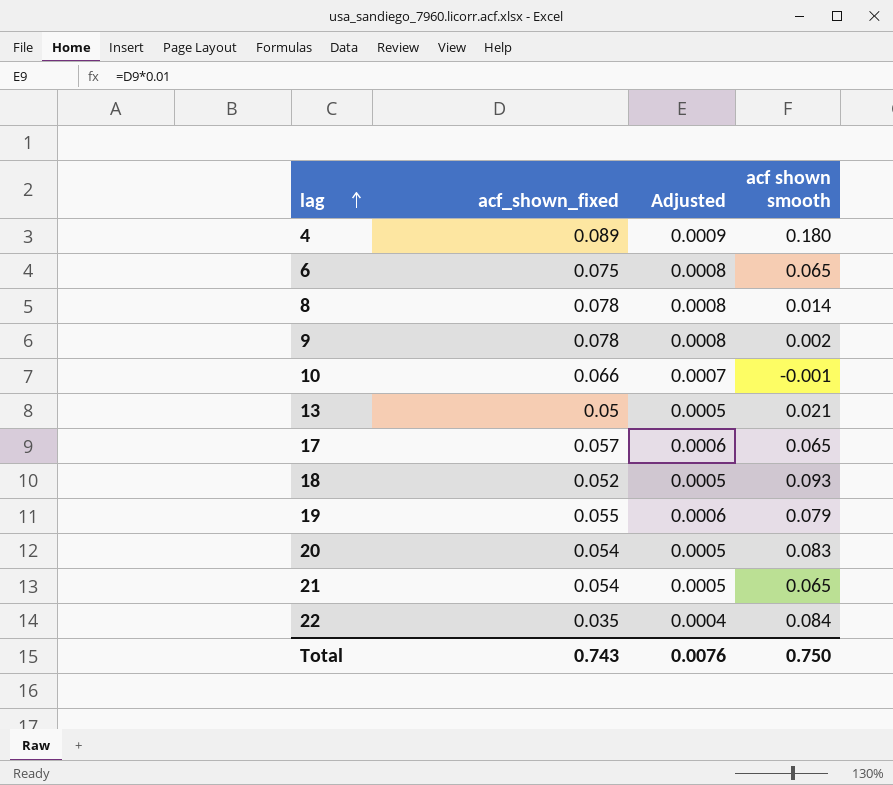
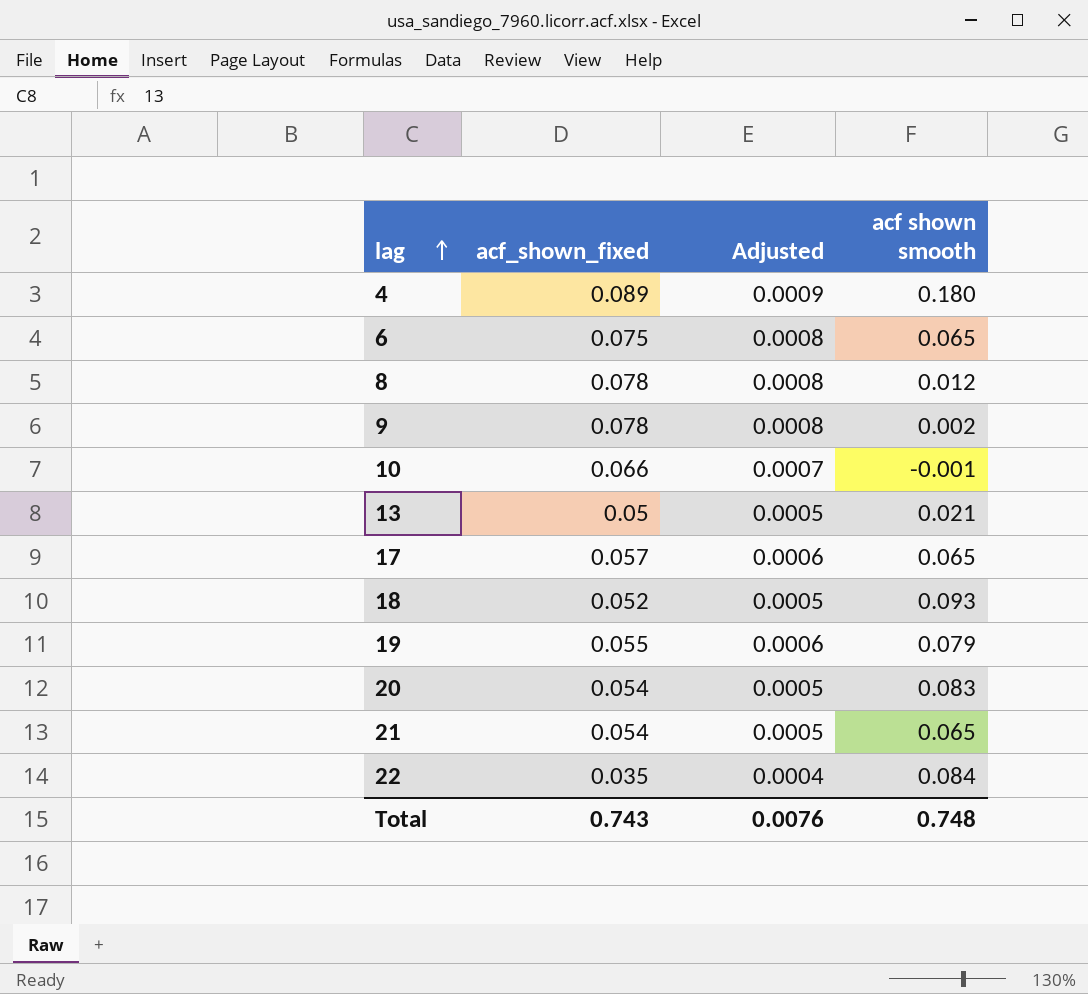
8 | acf shown smooth: 0.014 -> 0.012
Total | acf shown smooth: 0.750 -> 0.748

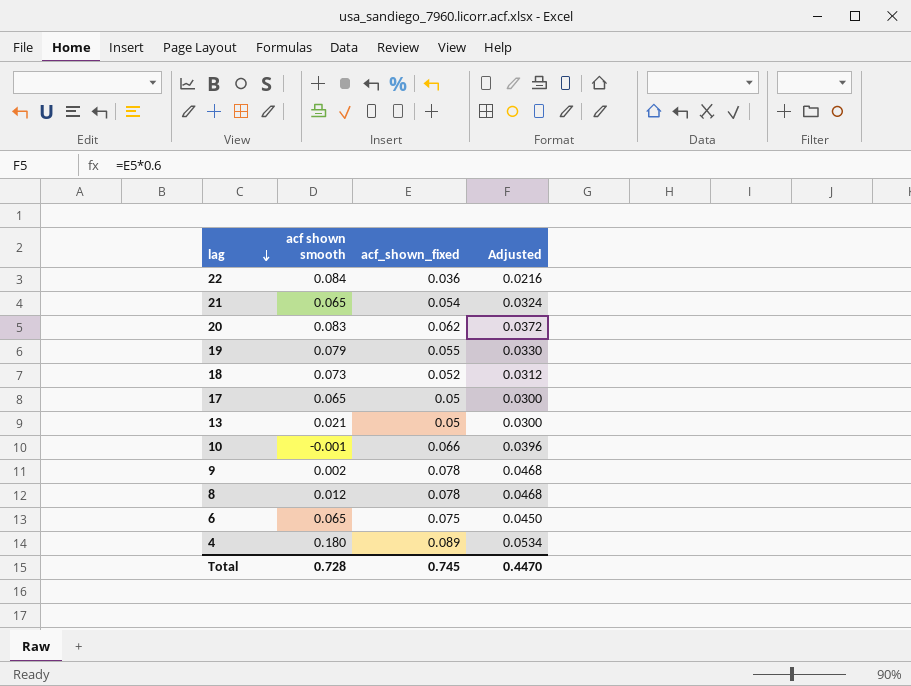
row order: lag ascending -> lag descending
column acf shown smooth | position: 4 -> 2
column Adjusted | formula: [acf_shown_fixed] * 0.01 -> [acf_shown_fixed] * 0.6
22 | acf_shown_fixed: 0.035 -> 0.036
20 | acf_shown_fixed: 0.054 -> 0.062
18 | acf shown smooth: 0.093 -> 0.073
17 | acf_shown_fixed: 0.057 -> 0.05
Total | acf shown smooth: 0.748 -> 0.728
Total | acf_shown_fixed: 0.743 -> 0.745
Total | Adjusted: 0.0076 -> 0.4470

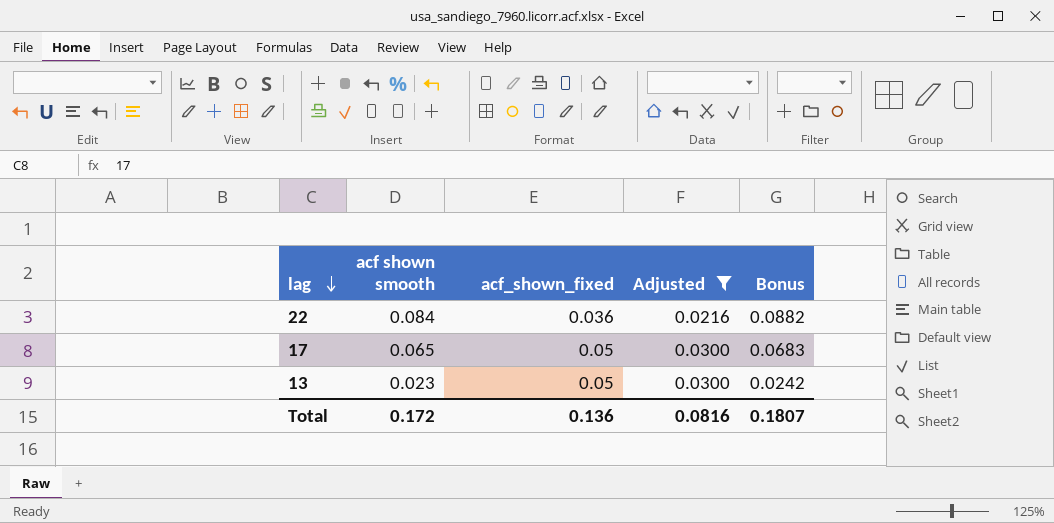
filter: none -> Adjusted <= 0.0300
column Bonus | formula: none -> [acf shown smooth] * 1.05
13 | acf shown smooth: 0.021 -> 0.023
Total | acf shown smooth: 0.728 -> 0.172
Total | acf_shown_fixed: 0.745 -> 0.136
Total | Adjusted: 0.4470 -> 0.0816

